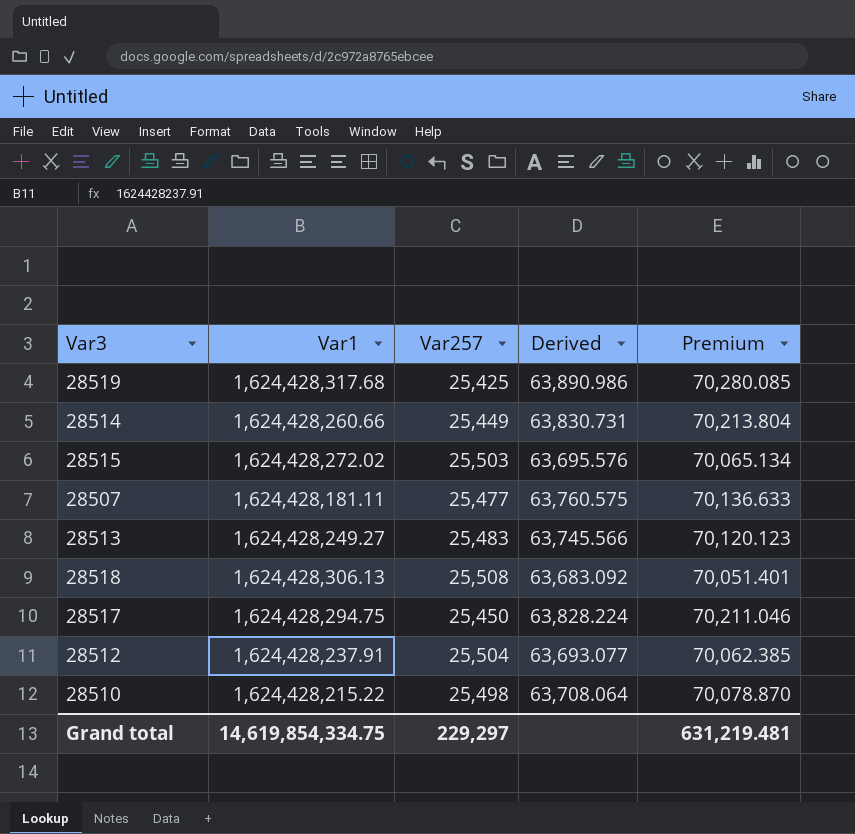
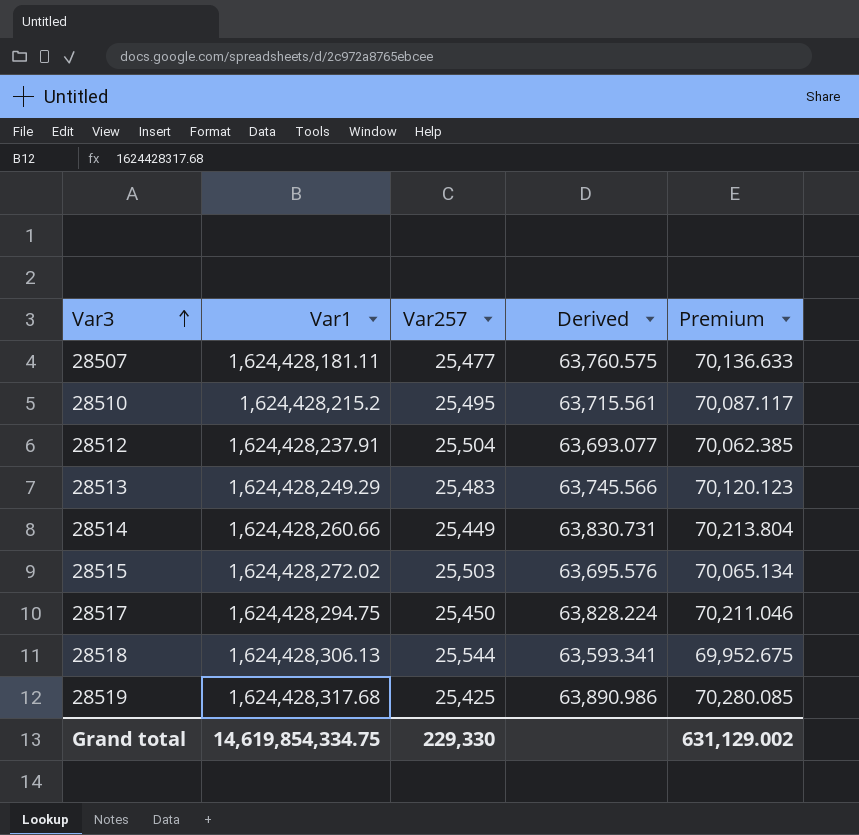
row order: none -> Var3 ascending
28510 | Var1: 1,624,428,215.22 -> 1,624,428,215.2
28510 | Var257: 25,498 -> 25,495
28510 | Derived: 63,708.064 -> 63,715.561
28510 | Premium: 70,078.870 -> 70,087.117
28513 | Var1: 1,624,428,249.27 -> 1,624,428,249.29
28518 | Var257: 25,508 -> 25,544
28518 | Derived: 63,683.092 -> 63,593.341
28518 | Premium: 70,051.401 -> 69,952.675
Grand total | Var257: 229,297 -> 229,330
Grand total | Premium: 631,219.481 -> 631,129.002

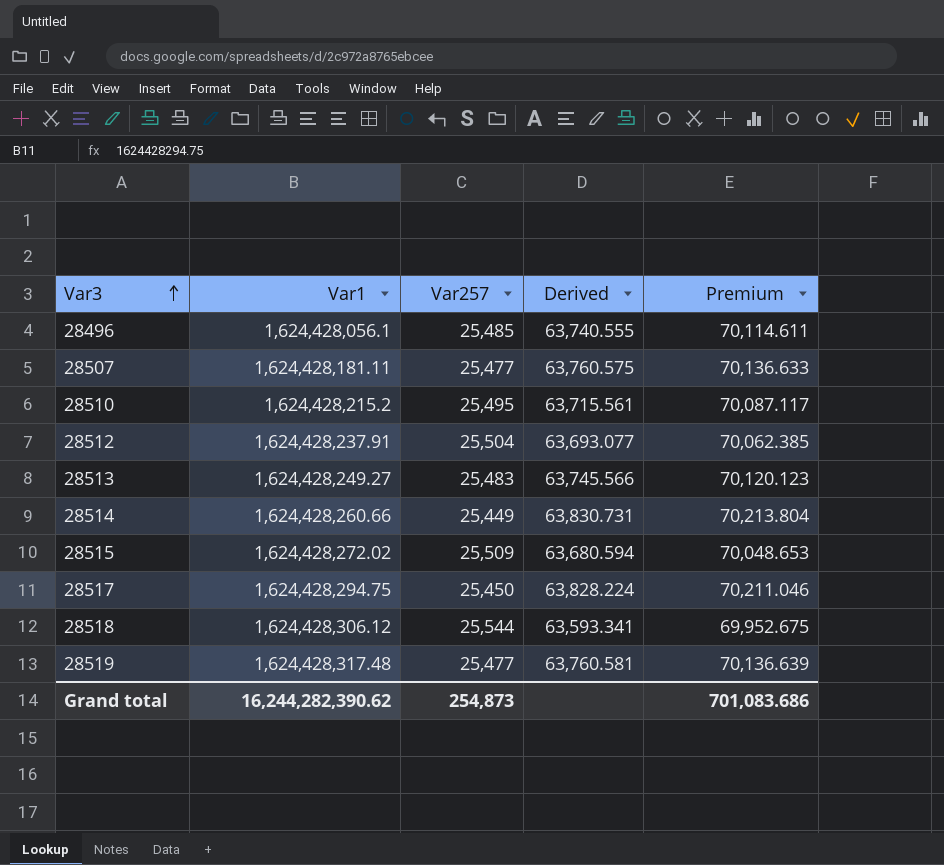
row 28496: none -> 1,624,428,056.1 | 25,485 | 63,740.555 | 70,114.611
28513 | Var1: 1,624,428,249.29 -> 1,624,428,249.27
28515 | Var257: 25,503 -> 25,509
28515 | Derived: 63,695.576 -> 63,680.594
28515 | Premium: 70,065.134 -> 70,048.653
28518 | Var1: 1,624,428,306.13 -> 1,624,428,306.12
28519 | Var1: 1,624,428,317.68 -> 1,624,428,317.48
28519 | Var257: 25,425 -> 25,477
28519 | Derived: 63,890.986 -> 63,760.581
28519 | Premium: 70,280.085 -> 70,136.639
Grand total | Var1: 14,619,854,334.75 -> 16,244,282,390.62
Grand total | Var257: 229,330 -> 254,873
Grand total | Premium: 631,129.002 -> 701,083.686

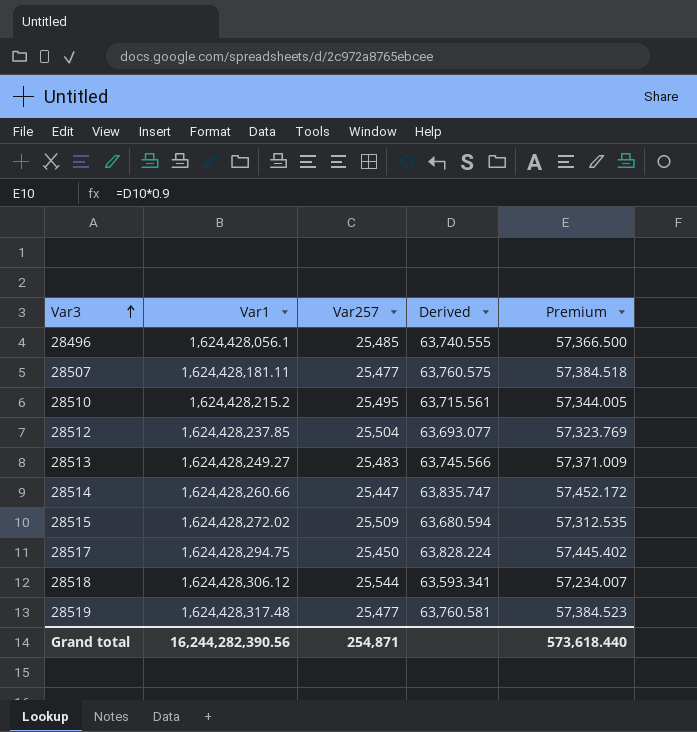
column Premium | formula: [Derived] * 1.1 -> [Derived] * 0.9
28512 | Var1: 1,624,428,237.91 -> 1,624,428,237.85
28514 | Var257: 25,449 -> 25,447
28514 | Derived: 63,830.731 -> 63,835.747
Grand total | Var1: 16,244,282,390.62 -> 16,244,282,390.56
Grand total | Var257: 254,873 -> 254,871
Grand total | Premium: 701,083.686 -> 573,618.440

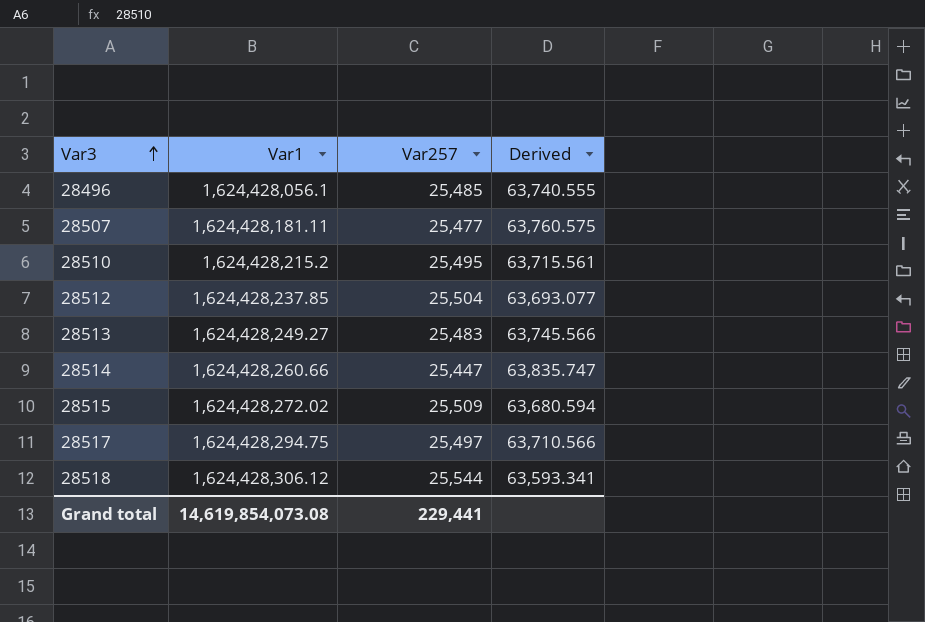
column Premium | formula: [Derived] * 0.9 -> none
row 28519: 1,624,428,317.48 | 25,477 | 63,760.581 | 57,384.523 -> none
28517 | Var257: 25,450 -> 25,497
28517 | Derived: 63,828.224 -> 63,710.566
Grand total | Var1: 16,244,282,390.56 -> 14,619,854,073.08
Grand total | Var257: 254,871 -> 229,441

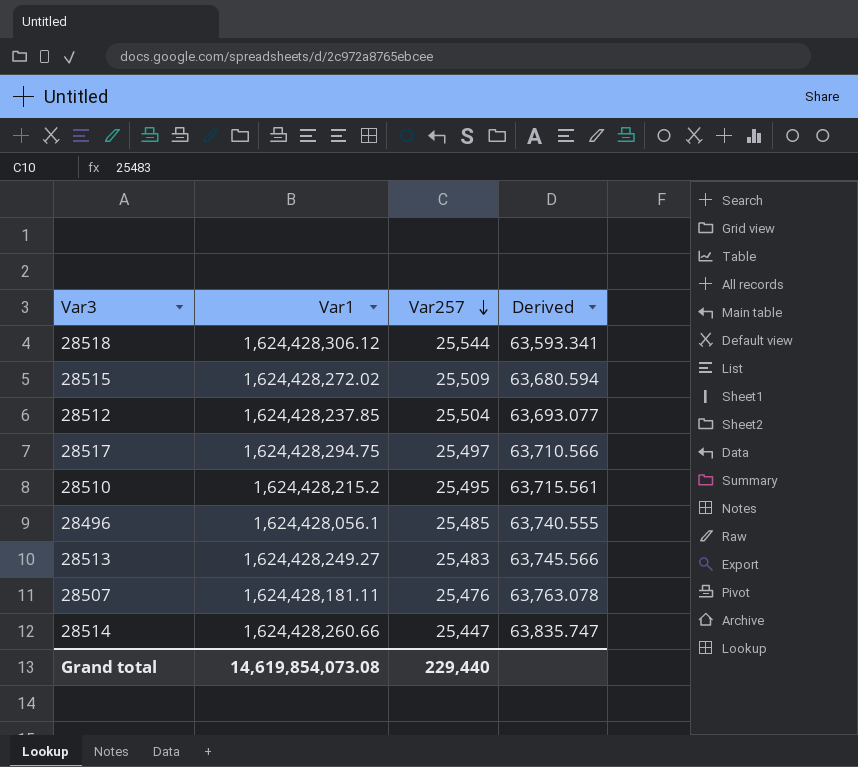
row order: Var3 ascending -> Var257 descending
28507 | Var257: 25,477 -> 25,476
28507 | Derived: 63,760.575 -> 63,763.078
Grand total | Var257: 229,441 -> 229,440

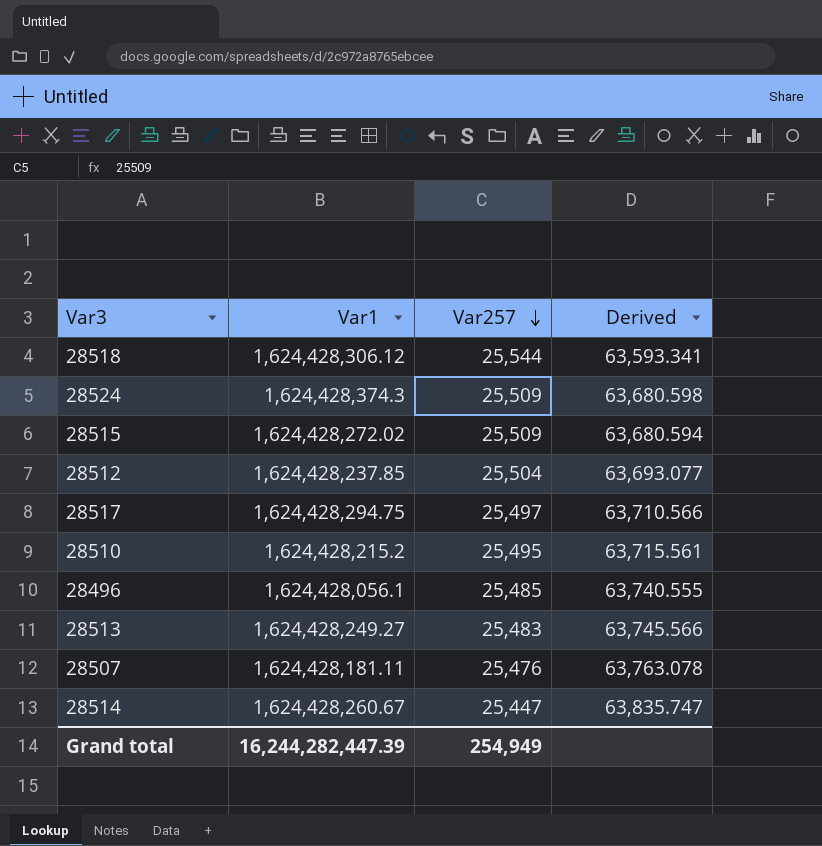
row 28524: none -> 1,624,428,374.3 | 25,509 | 63,680.598
28514 | Var1: 1,624,428,260.66 -> 1,624,428,260.67
Grand total | Var1: 14,619,854,073.08 -> 16,244,282,447.39
Grand total | Var257: 229,440 -> 254,949

